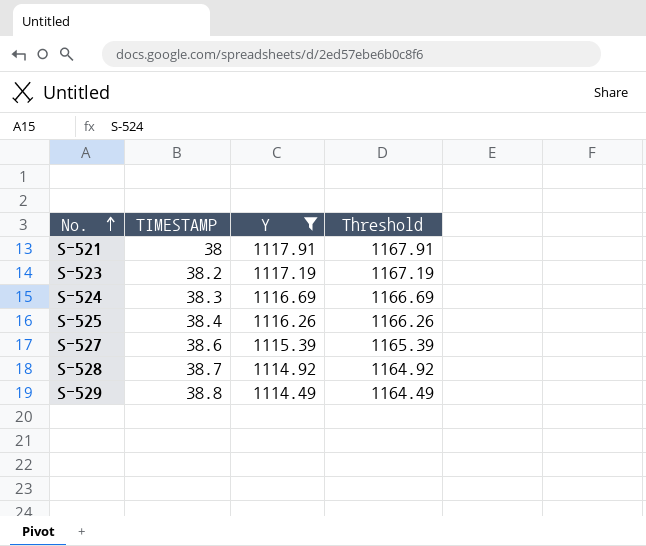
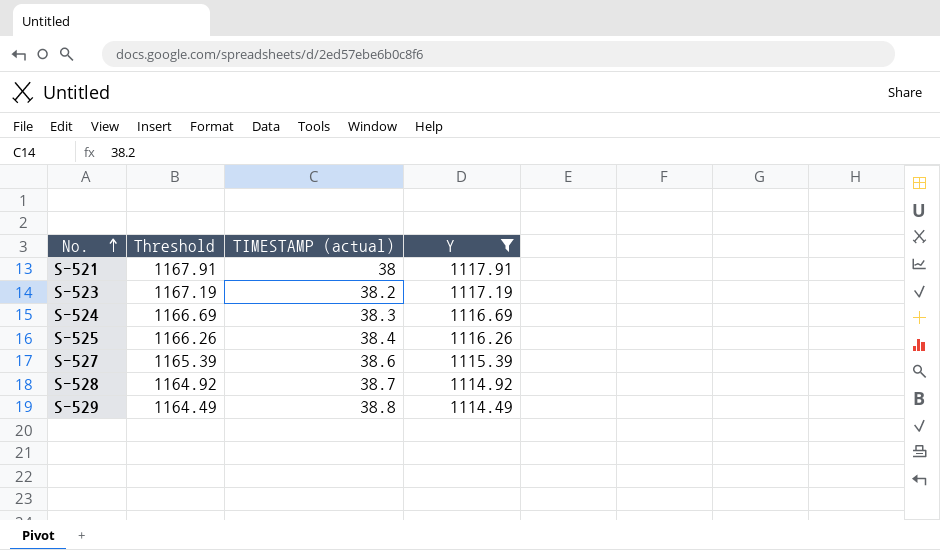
column Threshold | position: 4 -> 2
column name: TIMESTAMP -> TIMESTAMP (actual)

